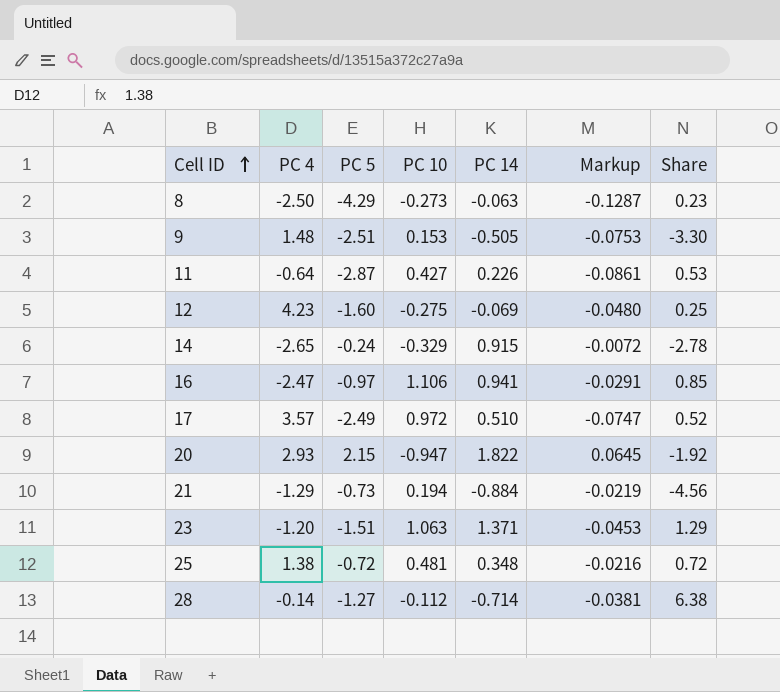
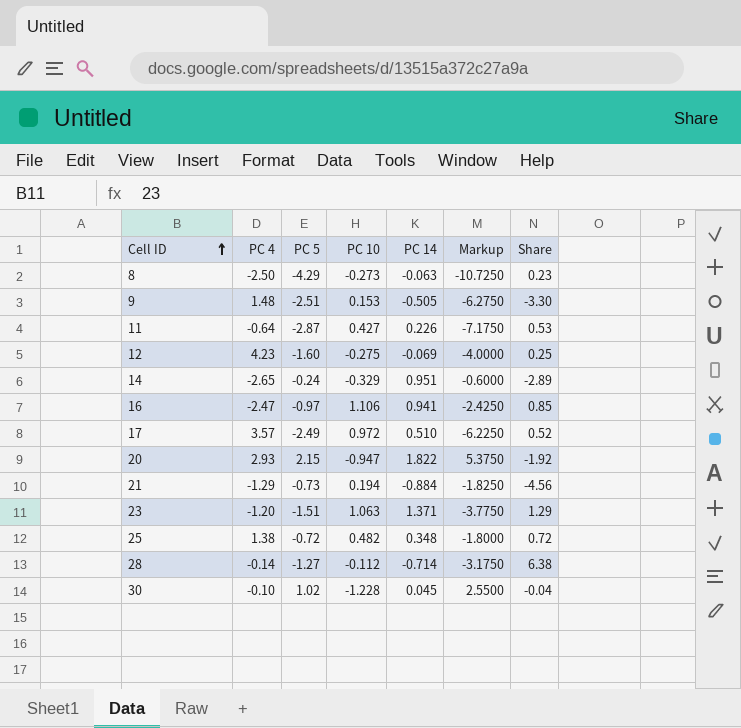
column Markup | formula: [PC 5] * 0.03 -> [PC 5] * 2.5
14 | PC 14: 0.915 -> 0.951
14 | Share: -2.78 -> -2.89
25 | PC 10: 0.481 -> 0.482
row 30: none -> -0.10 | 1.02 | -1.228 | 0.045 | 2.5500 | -0.04

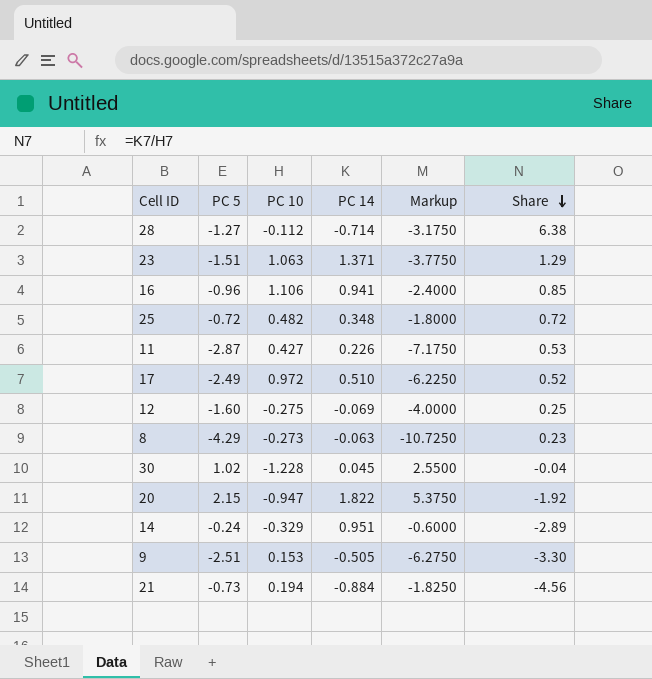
row order: Cell ID ascending -> Share descending
column PC 4 | position: 2 -> none
16 | PC 5: -0.97 -> -0.96
16 | Markup: -2.4250 -> -2.4000

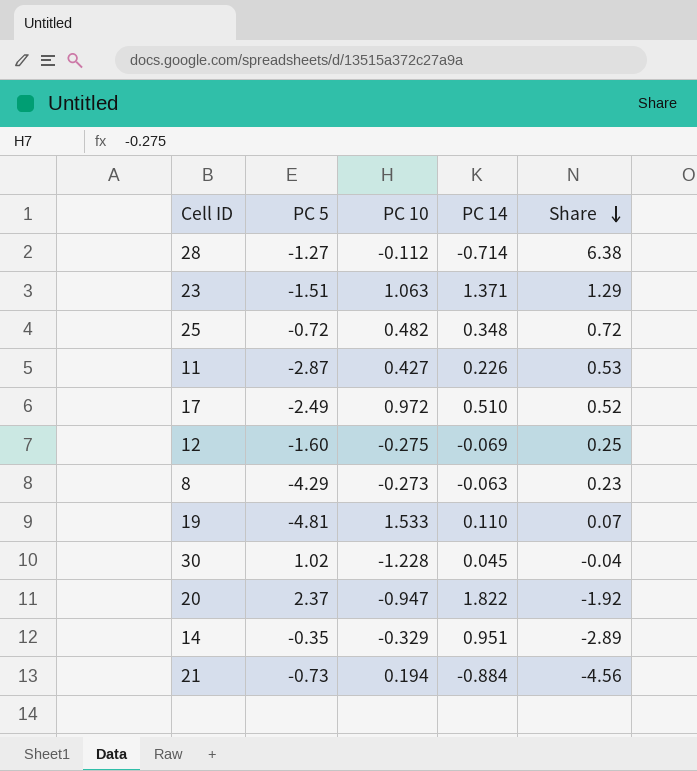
column Markup | formula: [PC 5] * 2.5 -> none
row 16: -0.96 | 1.106 | 0.941 | -2.4000 | 0.85 -> none
row 9: -2.51 | 0.153 | -0.505 | -6.2750 | -3.30 -> none
row 19: none -> -4.81 | 1.533 | 0.110 | 0.07
20 | PC 5: 2.15 -> 2.37
14 | PC 5: -0.24 -> -0.35

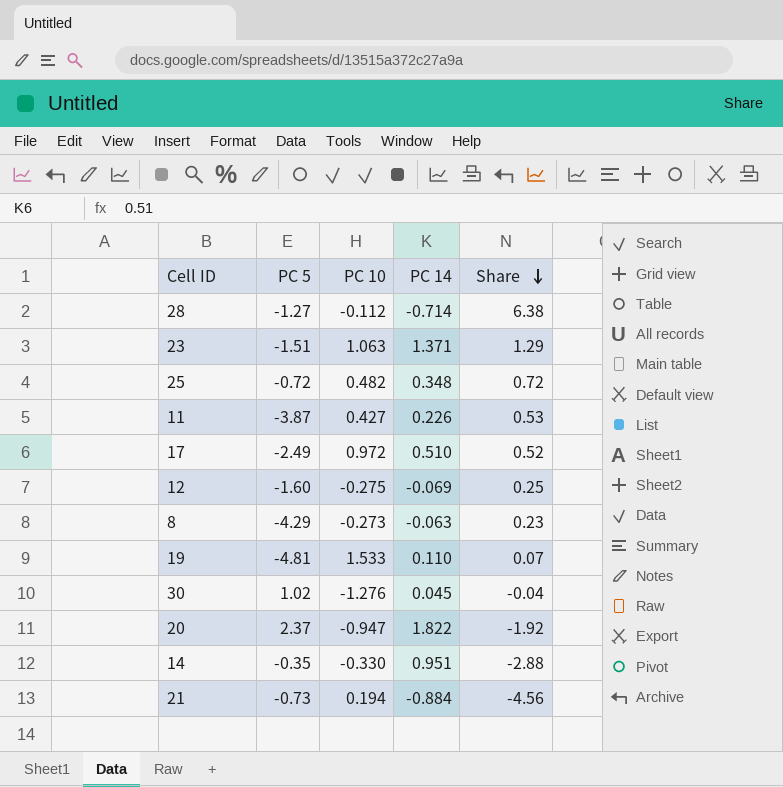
11 | PC 5: -2.87 -> -3.87
30 | PC 10: -1.228 -> -1.276
14 | PC 10: -0.329 -> -0.330
14 | Share: -2.89 -> -2.88

